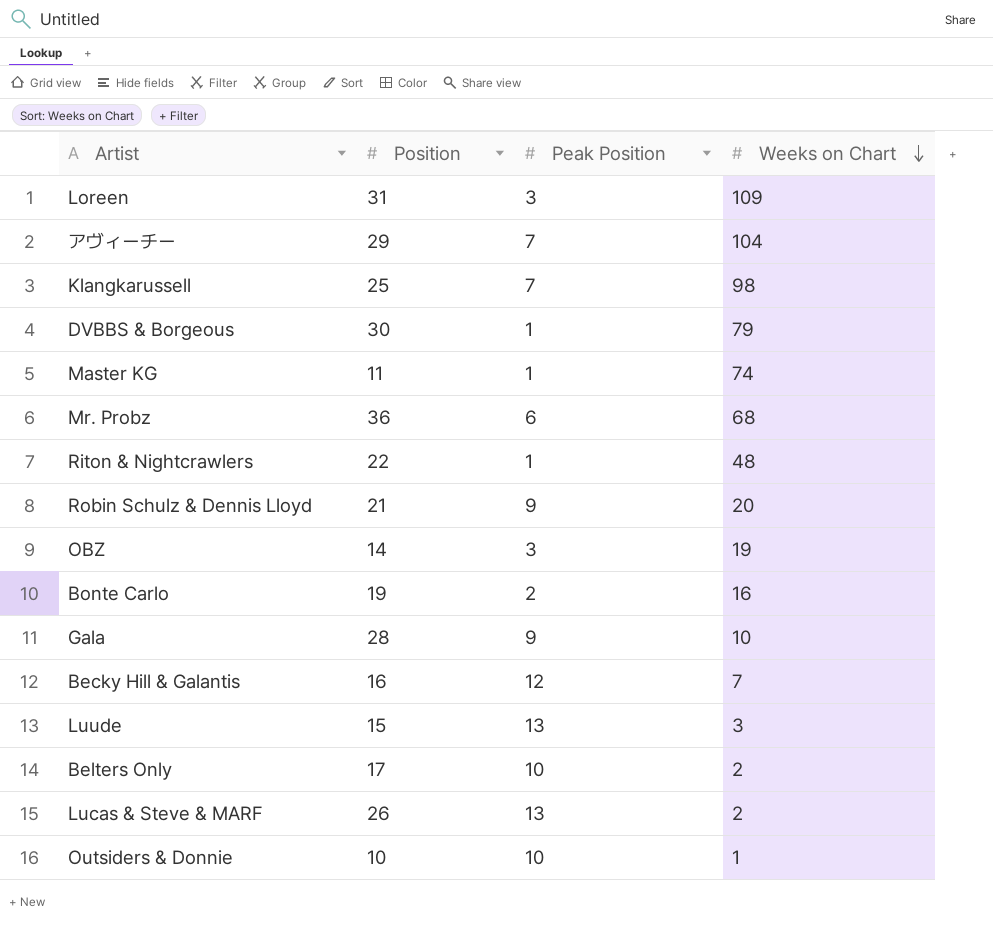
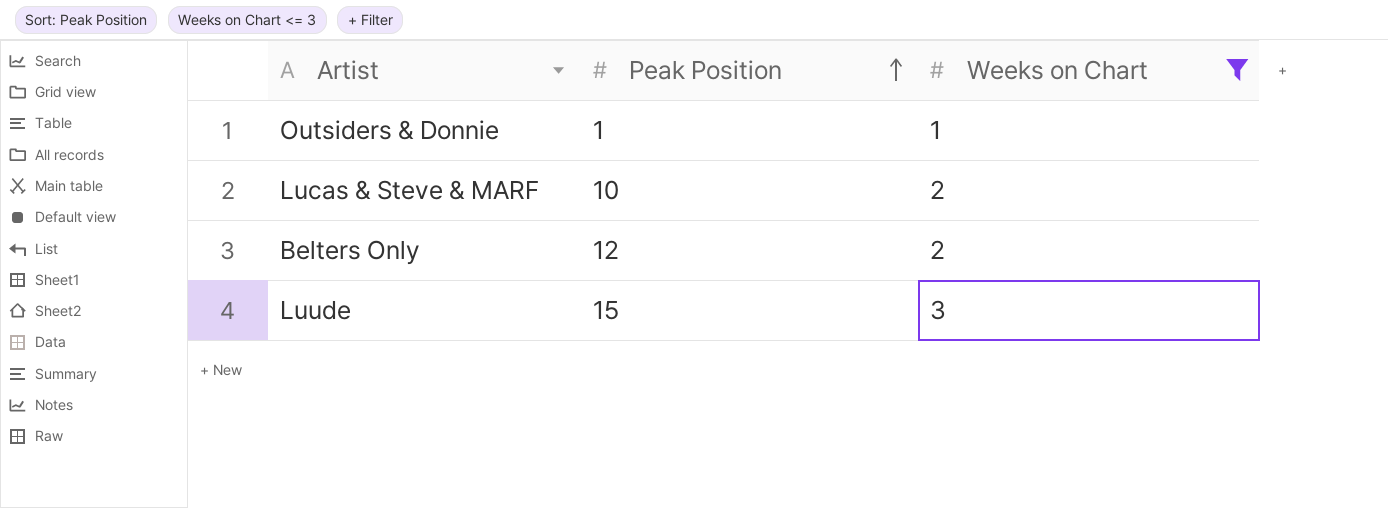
filter: none -> Weeks on Chart <= 3
row order: Weeks on Chart descending -> Peak Position ascending
column Position | position: 2 -> none
Outsiders & Donnie | Peak Position: 10 -> 1
Lucas & Steve & MARF | Peak Position: 13 -> 10
Belters Only | Peak Position: 10 -> 12
Luude | Peak Position: 13 -> 15

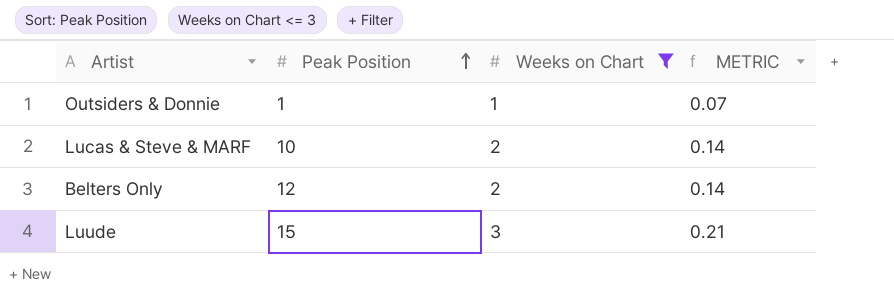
column METRIC | formula: none -> [Weeks on Chart] * 0.07

